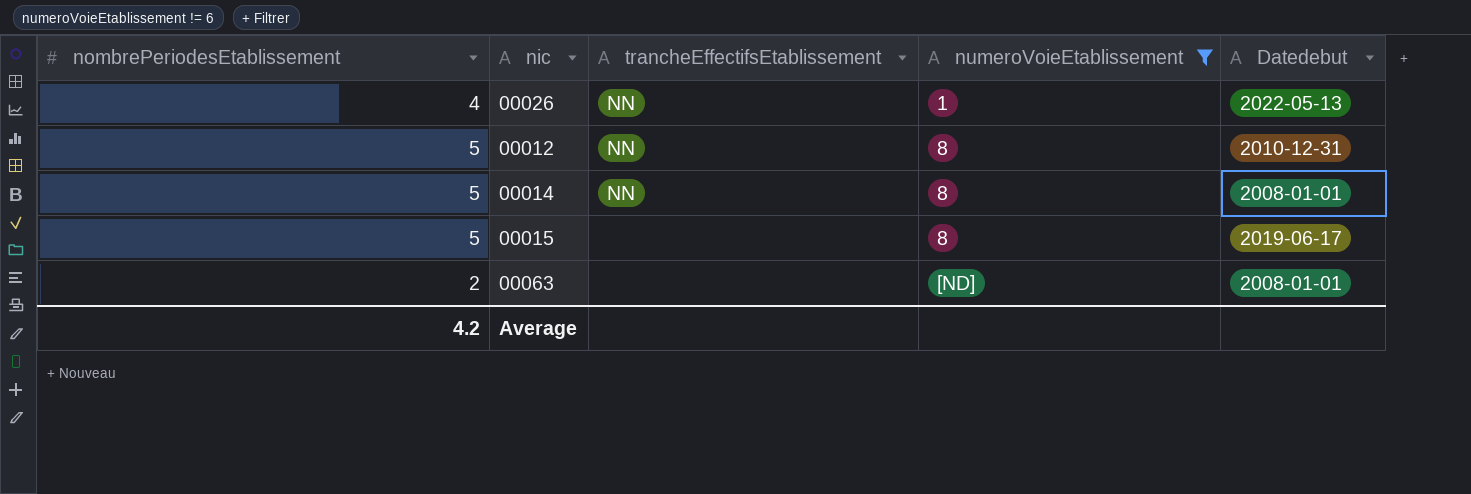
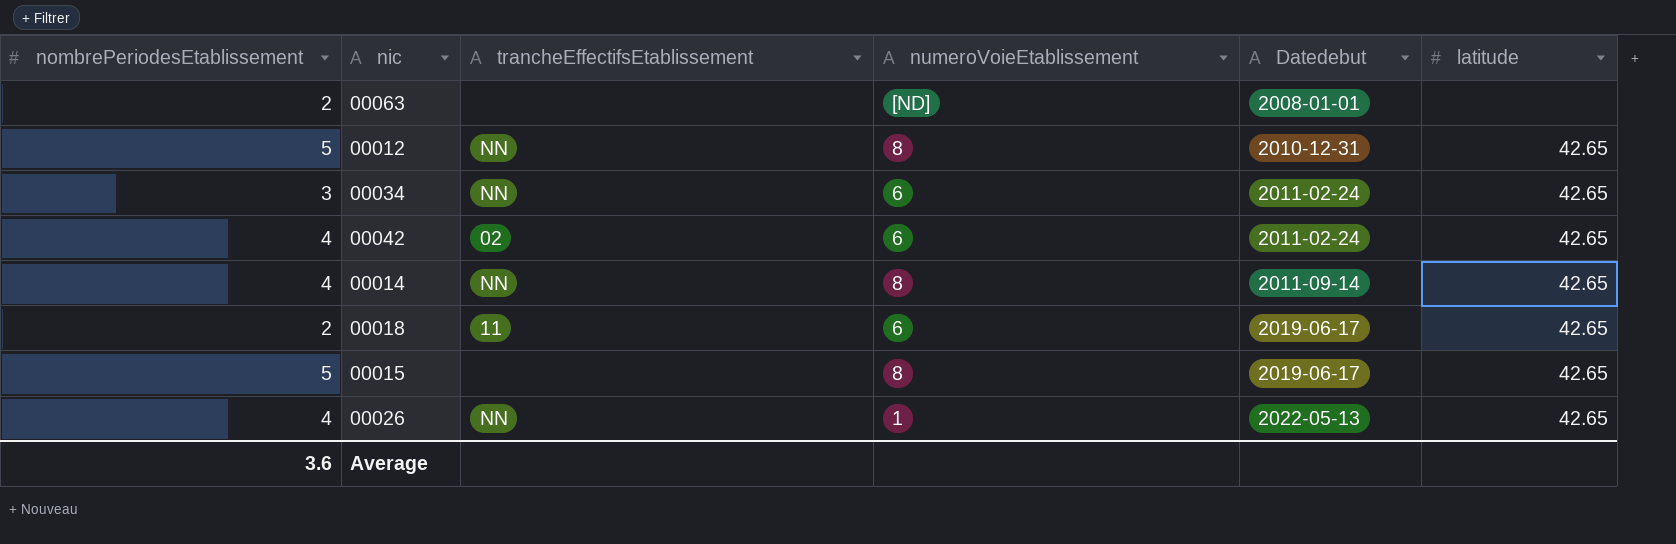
filter: numeroVoieEtablissement != 6 -> none
row order: numeroVoieEtablissement ascending -> Datedebut ascending
column latitude | position: none -> 6
00014 | nombrePeriodesEtablissement: 5 -> 4
00014 | Datedebut: 2008-01-01 -> 2011-09-14
Average | nombrePeriodesEtablissement: 4.2 -> 3.6

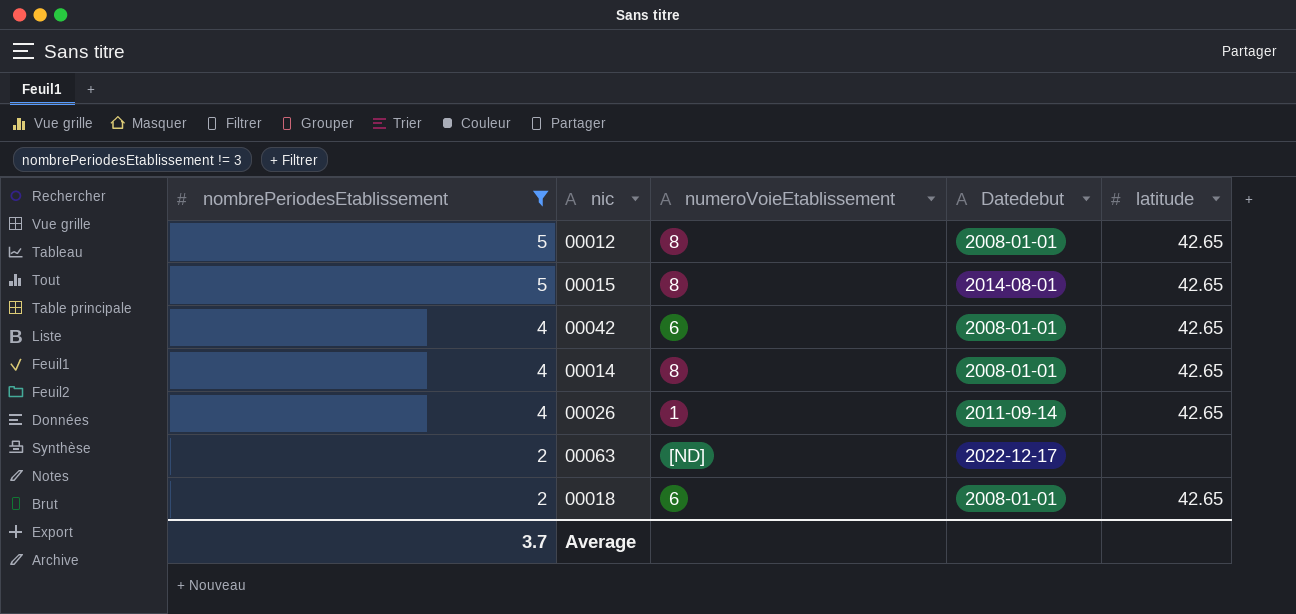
filter: none -> nombrePeriodesEtablissement != 3
row order: Datedebut ascending -> nombrePeriodesEtablissement descending
column trancheEffectifsEtablissement | position: 3 -> none
00012 | Datedebut: 2010-12-31 -> 2008-01-01
00015 | Datedebut: 2019-06-17 -> 2014-08-01
00042 | Datedebut: 2011-02-24 -> 2008-01-01
00014 | Datedebut: 2011-09-14 -> 2008-01-01
00026 | Datedebut: 2022-05-13 -> 2011-09-14
00063 | Datedebut: 2008-01-01 -> 2022-12-17
00018 | Datedebut: 2019-06-17 -> 2008-01-01
Average | nombrePeriodesEtablissement: 3.6 -> 3.7

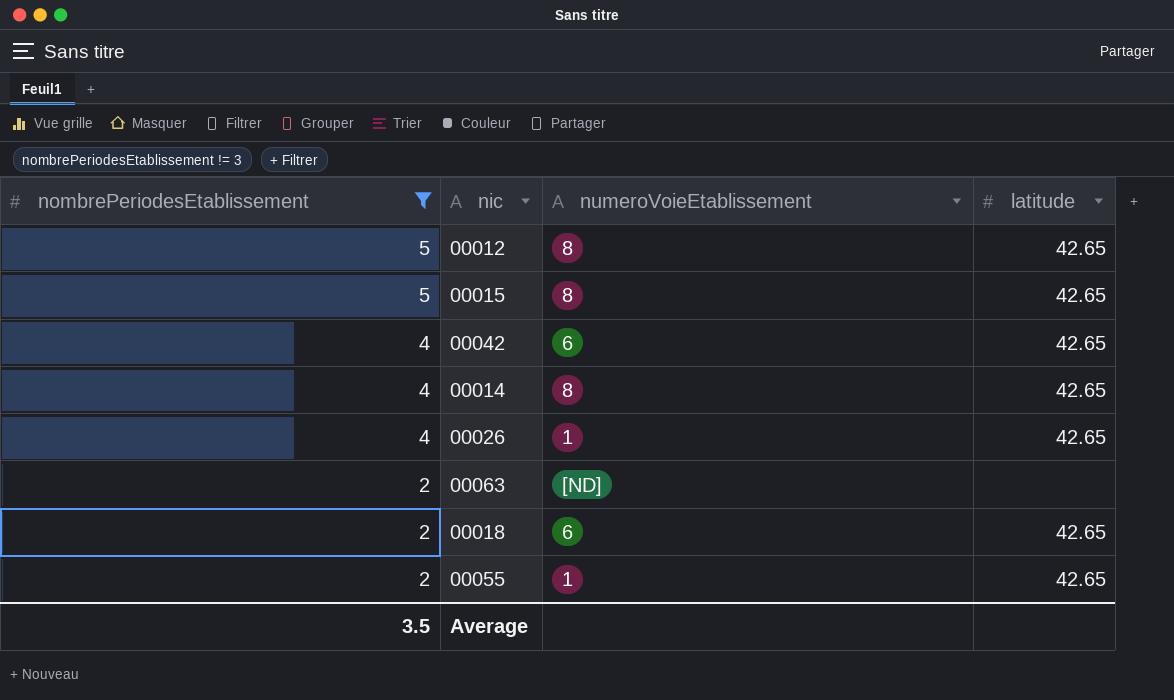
column Datedebut | position: 4 -> none
row 00055: none -> 2 | 1 | 42.65
Average | nombrePeriodesEtablissement: 3.7 -> 3.5

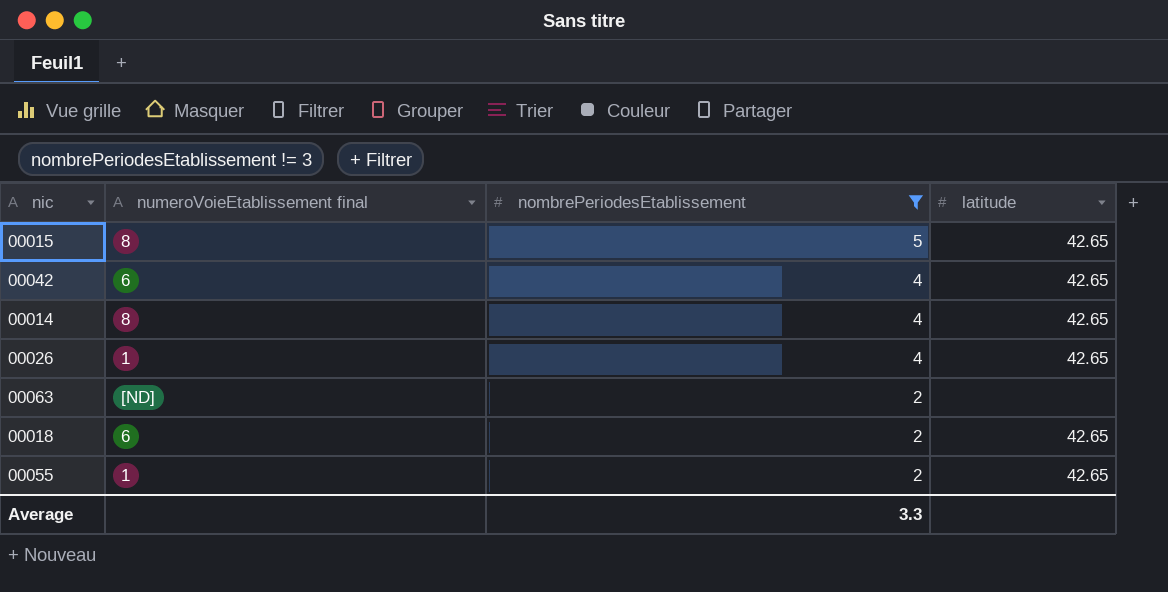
column name: numeroVoieEtablissement -> numeroVoieEtablissement final
column nombrePeriodesEtablissement | position: 1 -> 3
row 00012: 5 | 8 | 42.65 -> none
Average | nombrePeriodesEtablissement: 3.5 -> 3.3

